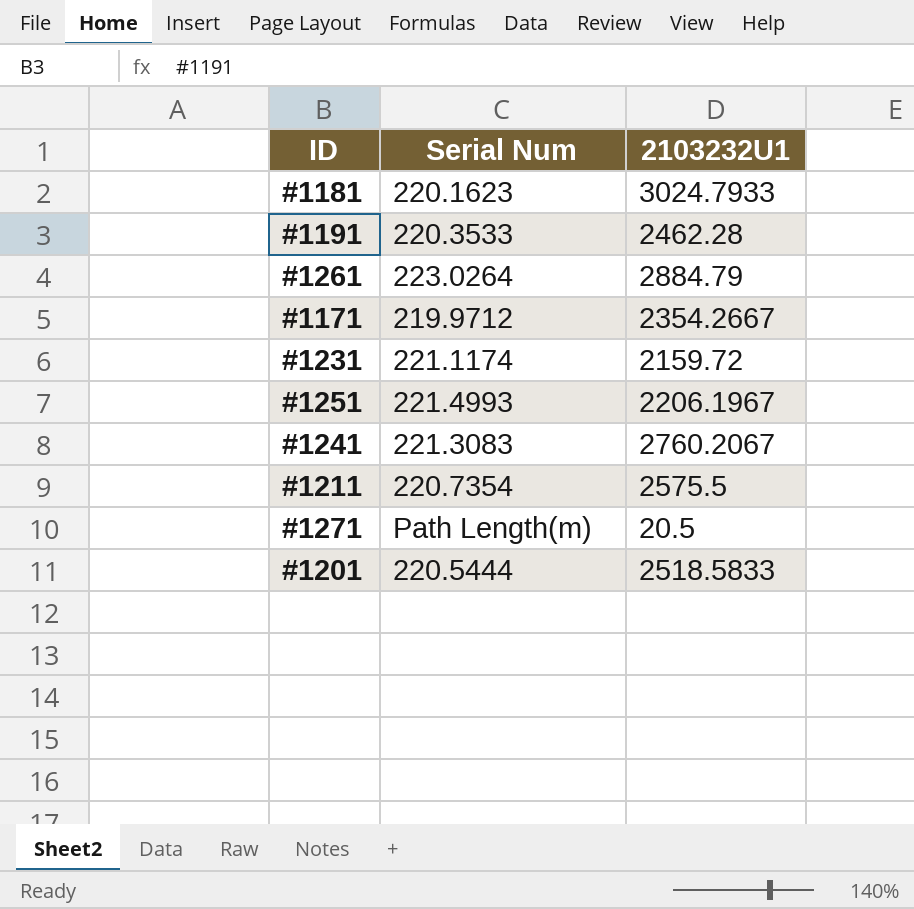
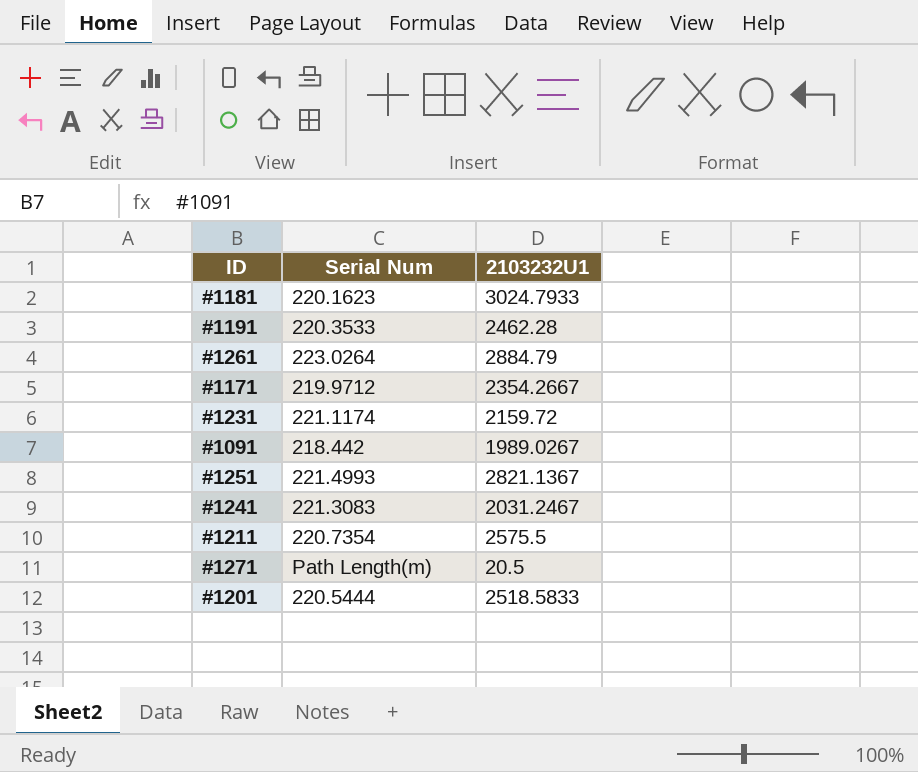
row #1091: none -> 218.442 | 1989.0267
#1251 | 2103232U1: 2206.1967 -> 2821.1367
#1241 | 2103232U1: 2760.2067 -> 2031.2467

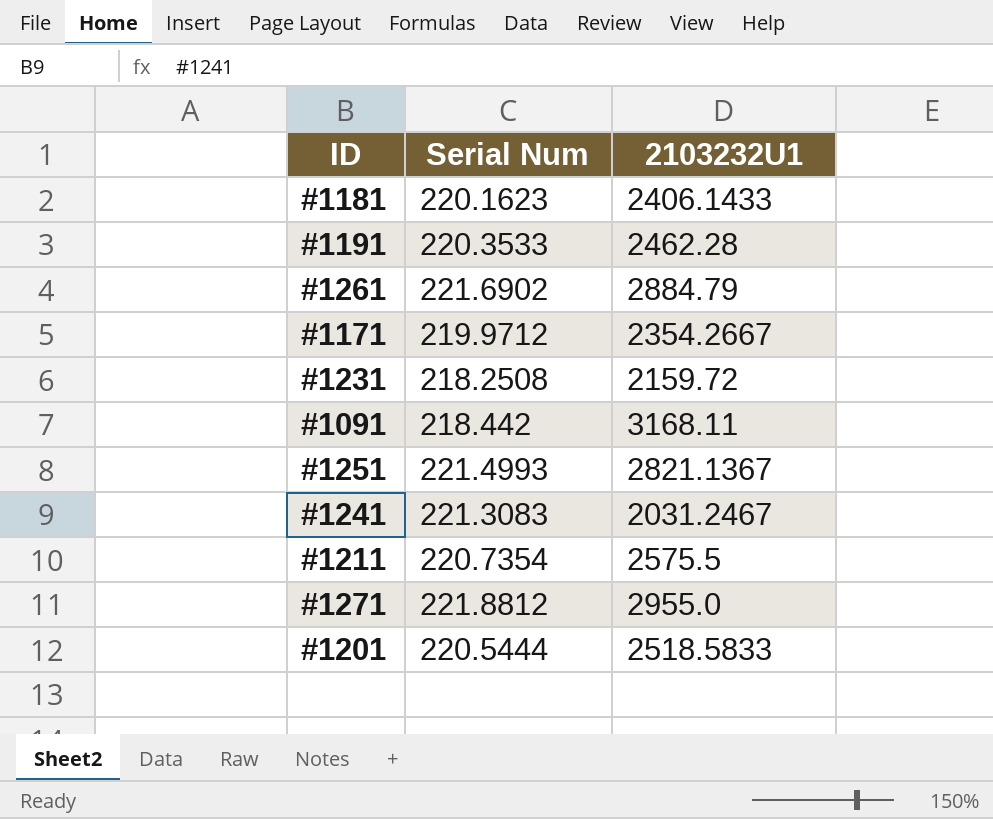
#1181 | 2103232U1: 3024.7933 -> 2406.1433
#1261 | Serial Num: 223.0264 -> 221.6902
#1231 | Serial Num: 221.1174 -> 218.2508
#1091 | 2103232U1: 1989.0267 -> 3168.11
#1271 | Serial Num: Path Length(m) -> 221.8812
#1271 | 2103232U1: 20.5 -> 2955.0

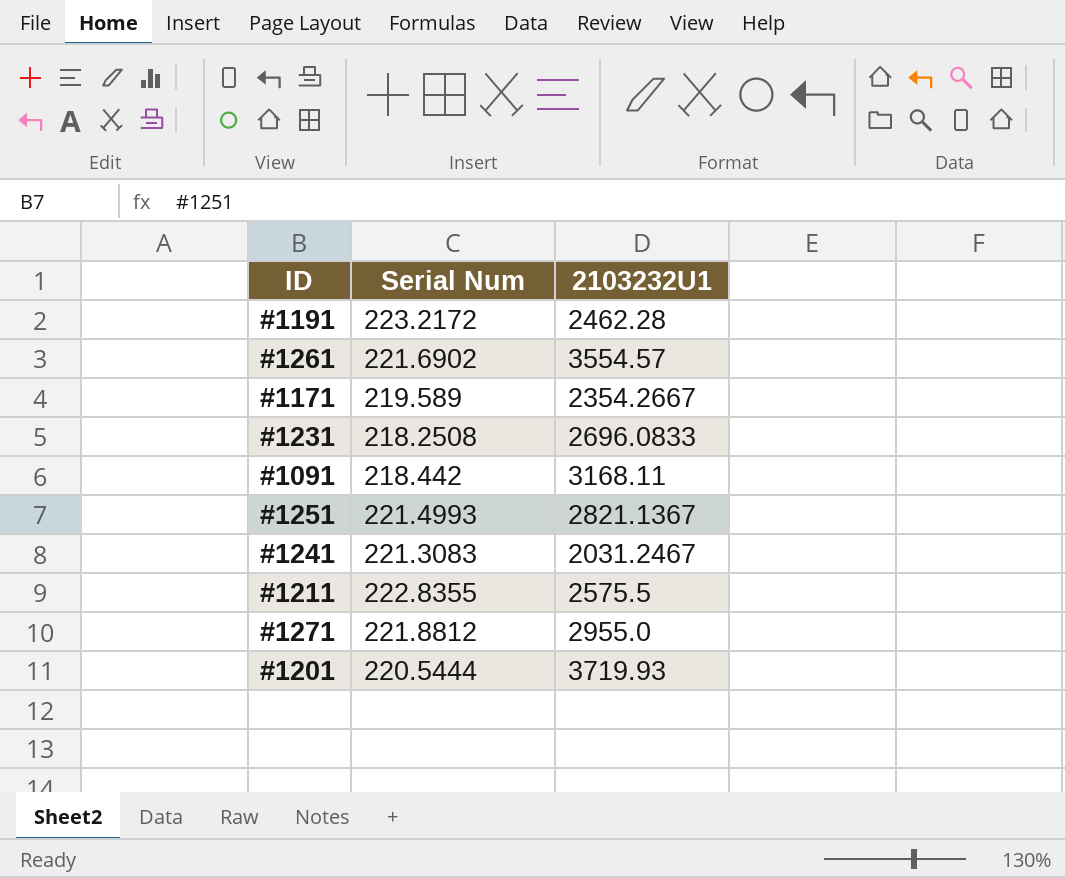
row #1181: 220.1623 | 2406.1433 -> none
#1191 | Serial Num: 220.3533 -> 223.2172
#1261 | 2103232U1: 2884.79 -> 3554.57
#1171 | Serial Num: 219.9712 -> 219.589
#1231 | 2103232U1: 2159.72 -> 2696.0833
#1211 | Serial Num: 220.7354 -> 222.8355
#1201 | 2103232U1: 2518.5833 -> 3719.93

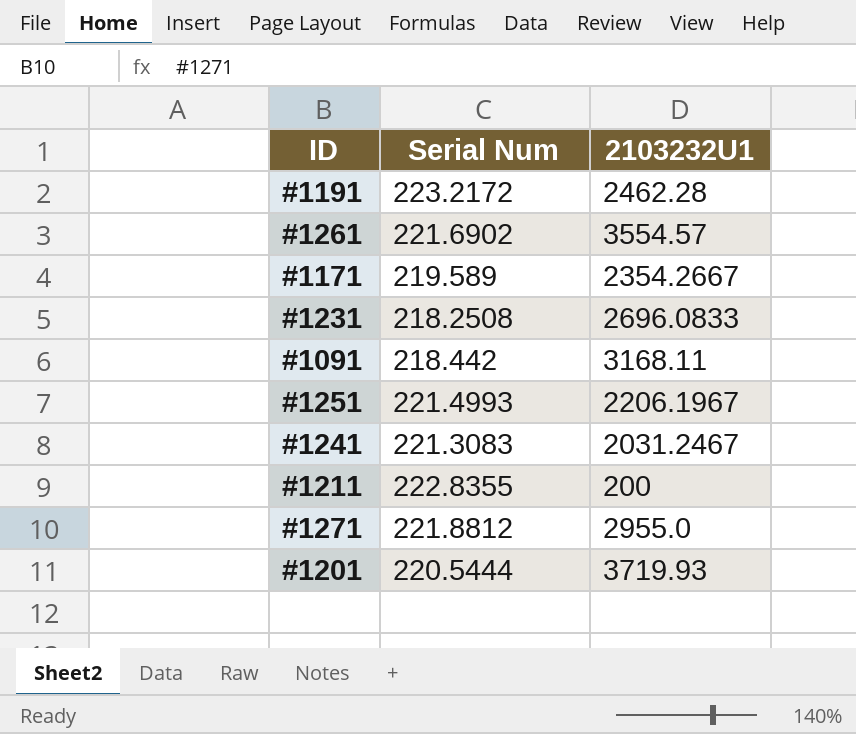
#1251 | 2103232U1: 2821.1367 -> 2206.1967
#1211 | 2103232U1: 2575.5 -> 200

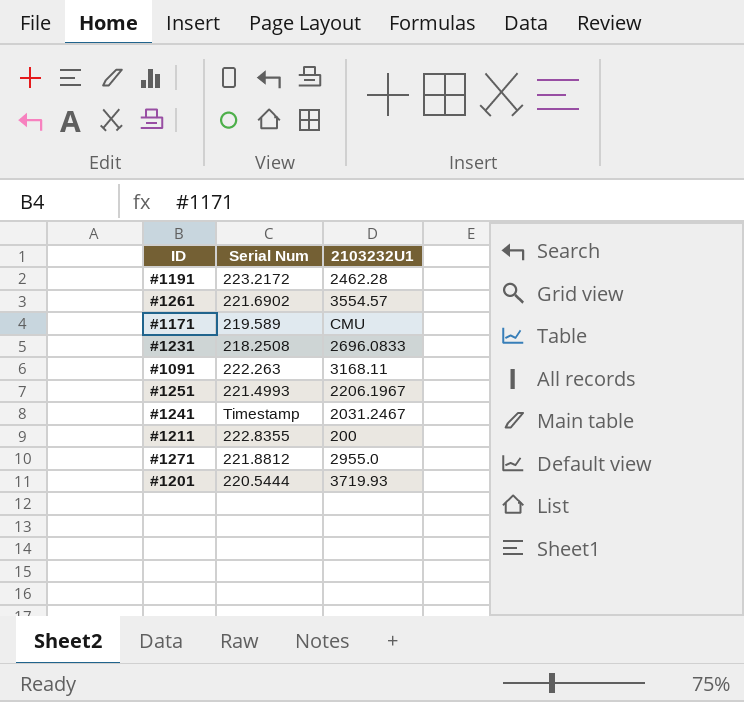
#1171 | 2103232U1: 2354.2667 -> CMU
#1091 | Serial Num: 218.442 -> 222.263
#1241 | Serial Num: 221.3083 -> Timestamp

